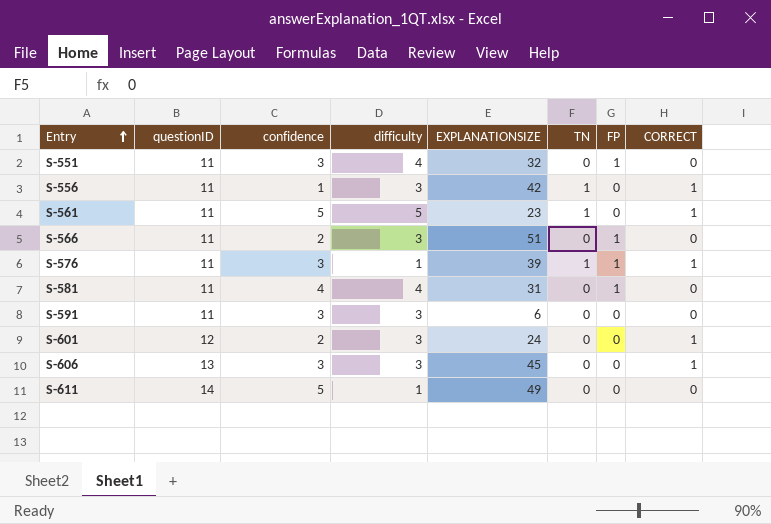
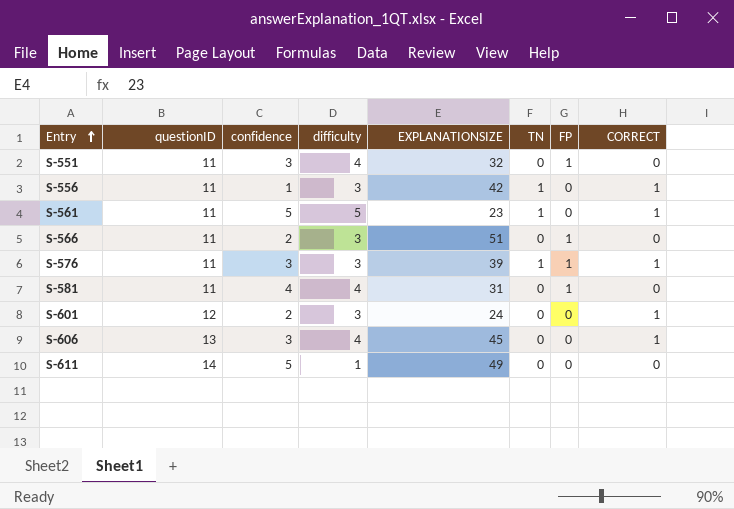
row S-591: 11 | 3 | 3 | 6 | 0 | 0 | 0 -> none
S-576 | difficulty: 1 -> 3
S-606 | difficulty: 3 -> 4

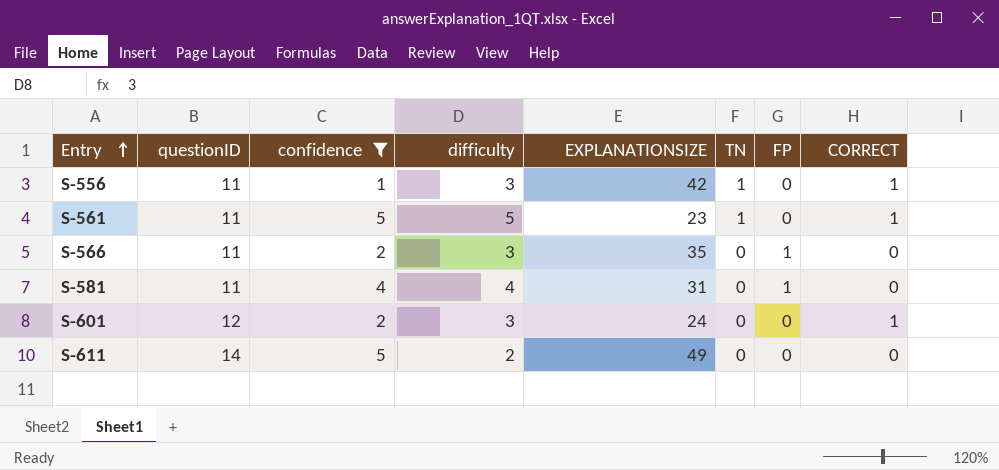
filter: none -> confidence != 3
S-566 | EXPLANATIONSIZE: 51 -> 35
S-611 | difficulty: 1 -> 2

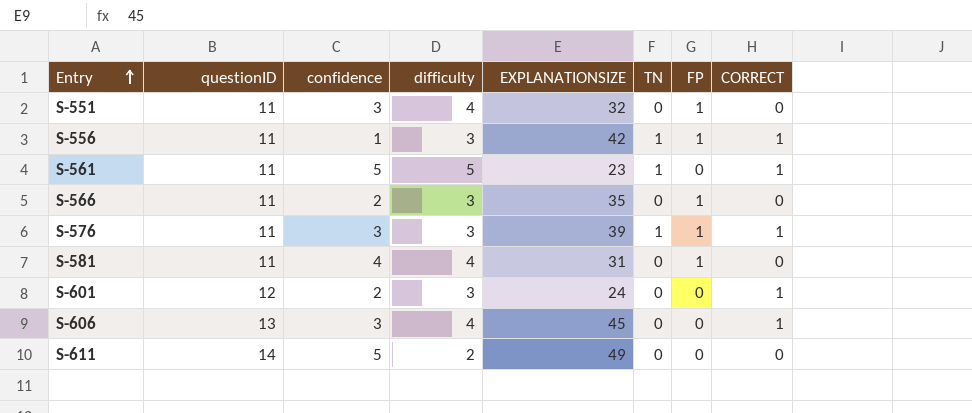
filter: confidence != 3 -> none
S-556 | FP: 0 -> 1

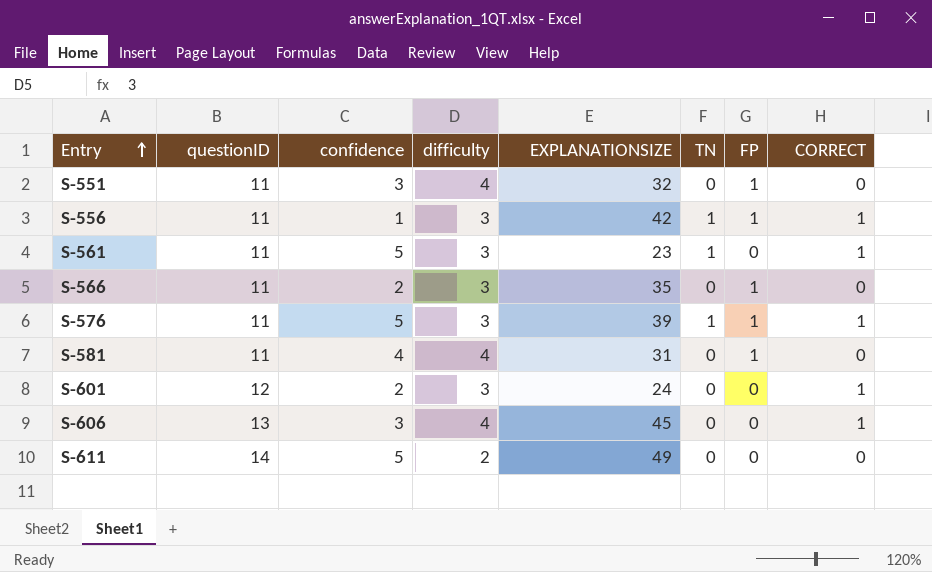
S-561 | difficulty: 5 -> 3
S-576 | confidence: 3 -> 5

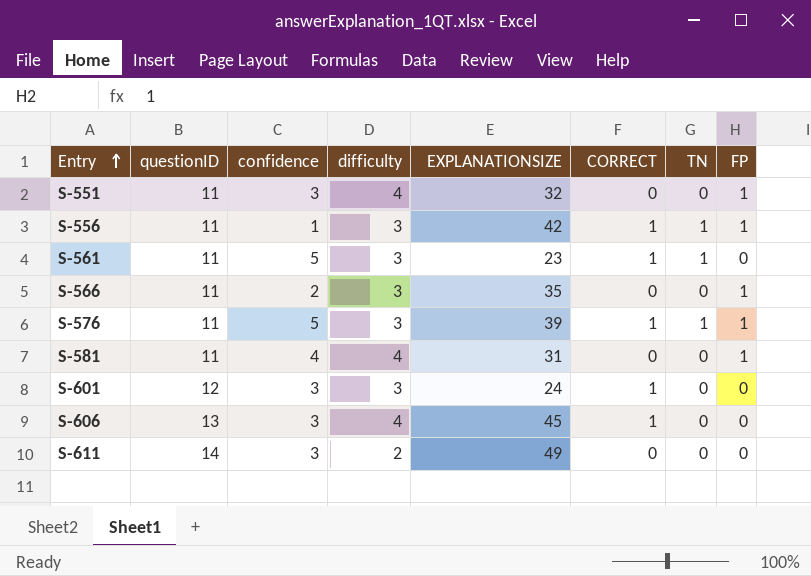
column CORRECT | position: 8 -> 6
S-601 | confidence: 2 -> 3
S-611 | confidence: 5 -> 3

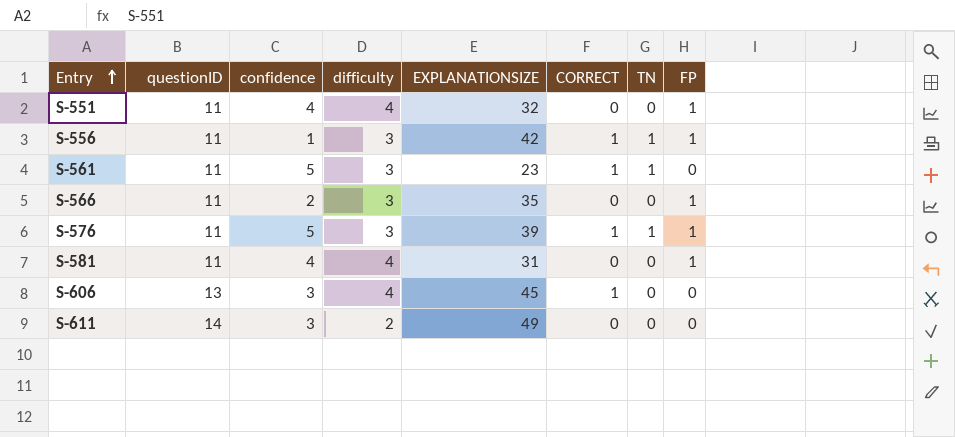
row S-601: 12 | 3 | 3 | 24 | 1 | 0 | 0 -> none
S-551 | confidence: 3 -> 4

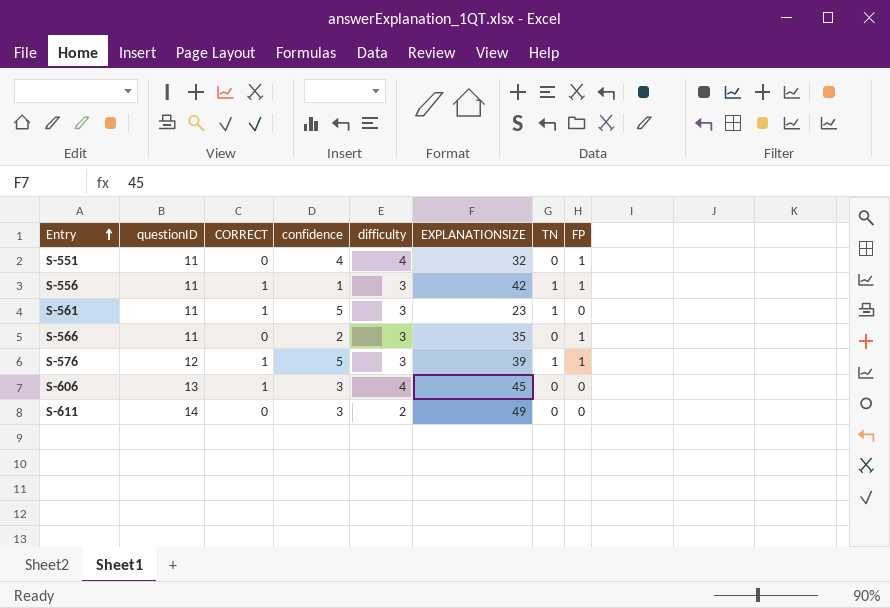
column CORRECT | position: 6 -> 3
row S-581: 11 | 4 | 4 | 31 | 0 | 0 | 1 -> none
S-576 | questionID: 11 -> 12

